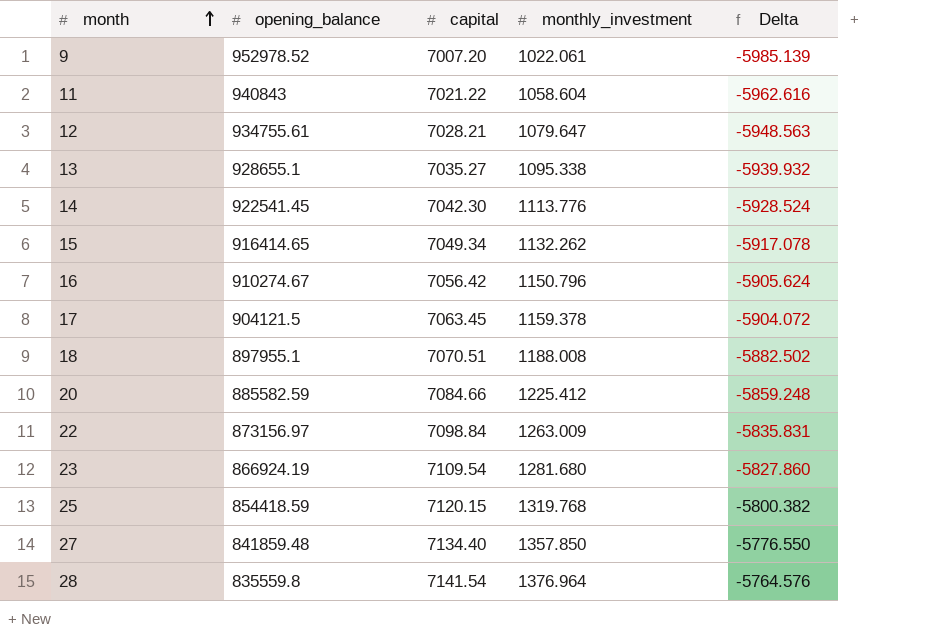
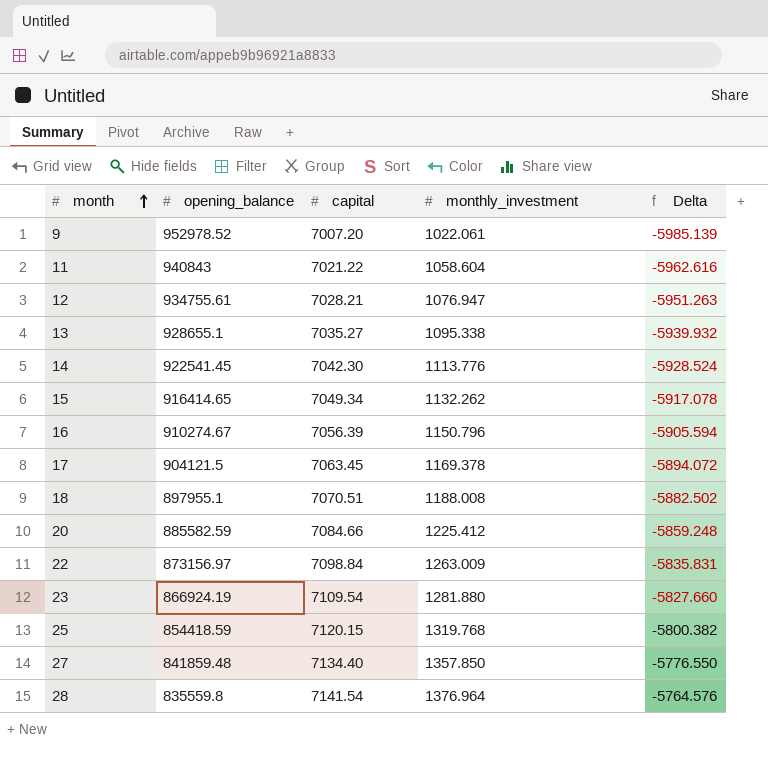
12 | monthly_investment: 1079.647 -> 1076.947
12 | Delta: -5948.563 -> -5951.263
16 | capital: 7056.42 -> 7056.39
16 | Delta: -5905.624 -> -5905.594
17 | monthly_investment: 1159.378 -> 1169.378
17 | Delta: -5904.072 -> -5894.072
23 | monthly_investment: 1281.680 -> 1281.880
23 | Delta: -5827.860 -> -5827.660

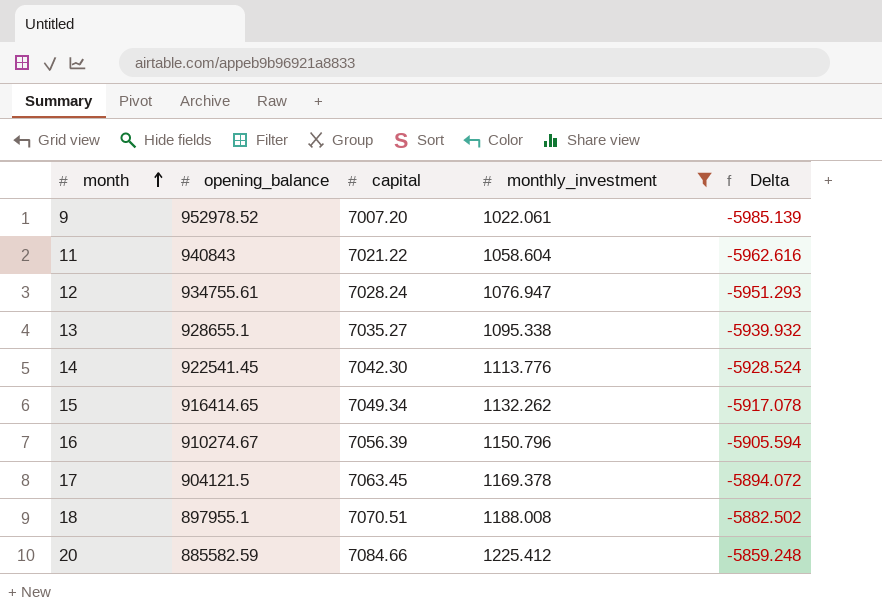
filter: none -> monthly_investment <= 1225.412
12 | capital: 7028.21 -> 7028.24
12 | Delta: -5951.263 -> -5951.293

